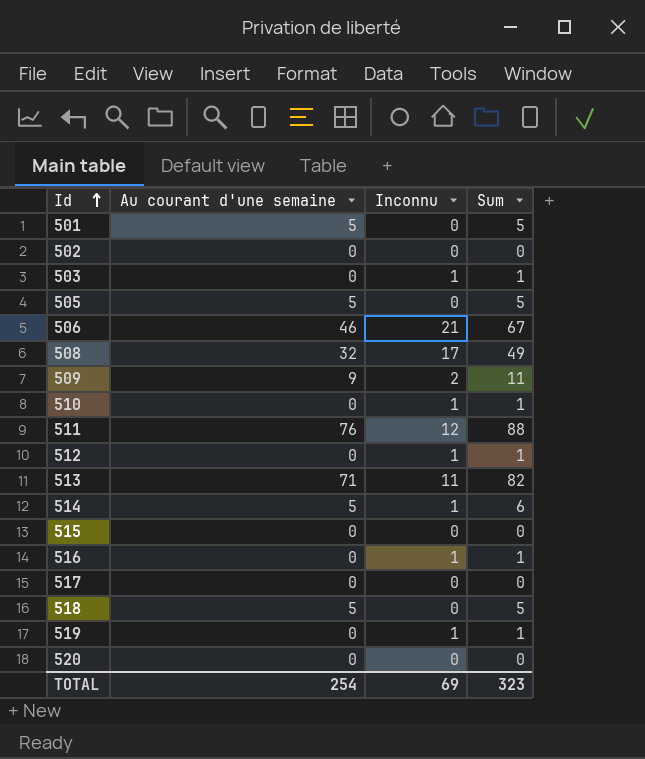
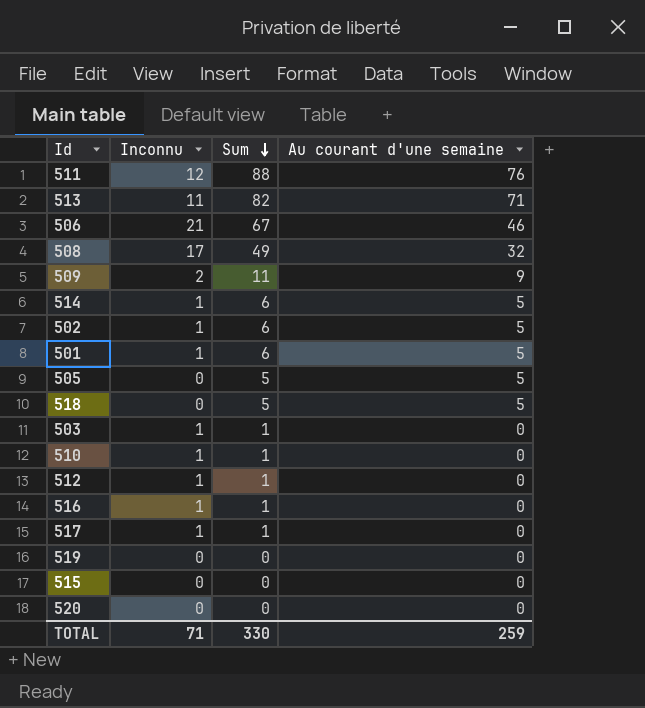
row order: Id ascending -> Sum descending
column Au courant d'une semaine | position: 2 -> 4
502 | Inconnu: 0 -> 1
502 | Sum: 0 -> 6
502 | Au courant d'une semaine: 0 -> 5
501 | Inconnu: 0 -> 1
501 | Sum: 5 -> 6
517 | Inconnu: 0 -> 1
517 | Sum: 0 -> 1
519 | Inconnu: 1 -> 0
519 | Sum: 1 -> 0
TOTAL | Inconnu: 69 -> 71
TOTAL | Sum: 323 -> 330
TOTAL | Au courant d'une semaine: 254 -> 259

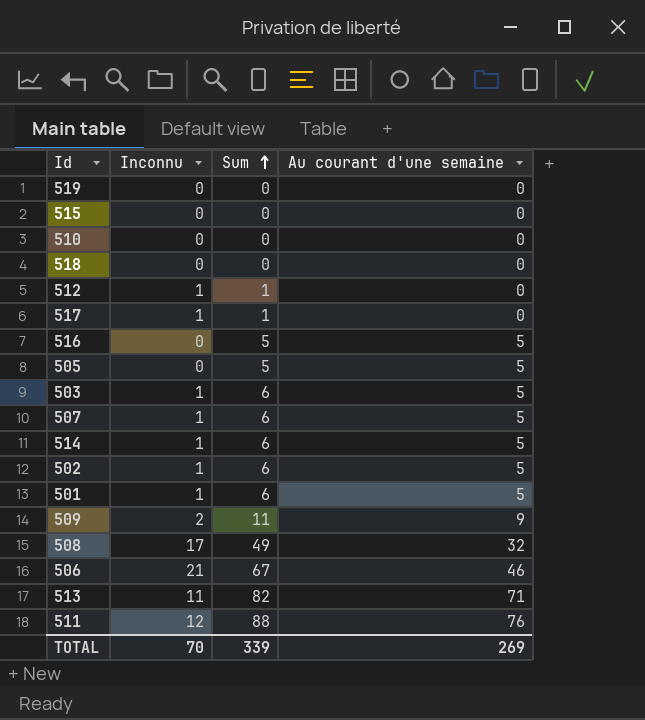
row order: Sum descending -> Sum ascending
row 520: 0 | 0 | 0 -> none
510 | Inconnu: 1 -> 0
510 | Sum: 1 -> 0
518 | Sum: 5 -> 0
518 | Au courant d'une semaine: 5 -> 0
516 | Inconnu: 1 -> 0
516 | Sum: 1 -> 5
516 | Au courant d'une semaine: 0 -> 5
503 | Sum: 1 -> 6
503 | Au courant d'une semaine: 0 -> 5
row 507: none -> 1 | 6 | 5
TOTAL | Inconnu: 71 -> 70
TOTAL | Sum: 330 -> 339
TOTAL | Au courant d'une semaine: 259 -> 269

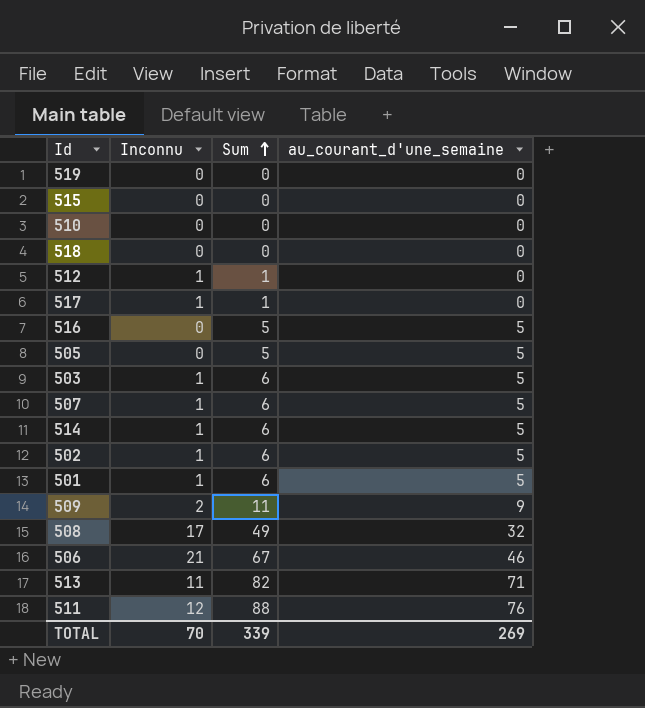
column name: Au courant d'une semaine -> au_courant_d'une_semaine

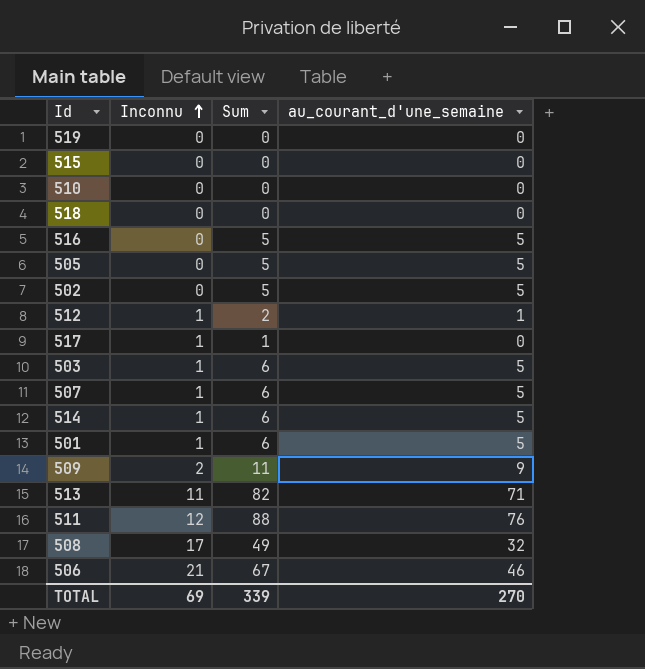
row order: Sum ascending -> Inconnu ascending
502 | Inconnu: 1 -> 0
502 | Sum: 6 -> 5
512 | Sum: 1 -> 2
512 | au_courant_d'une_semaine: 0 -> 1
TOTAL | Inconnu: 70 -> 69
TOTAL | au_courant_d'une_semaine: 269 -> 270

